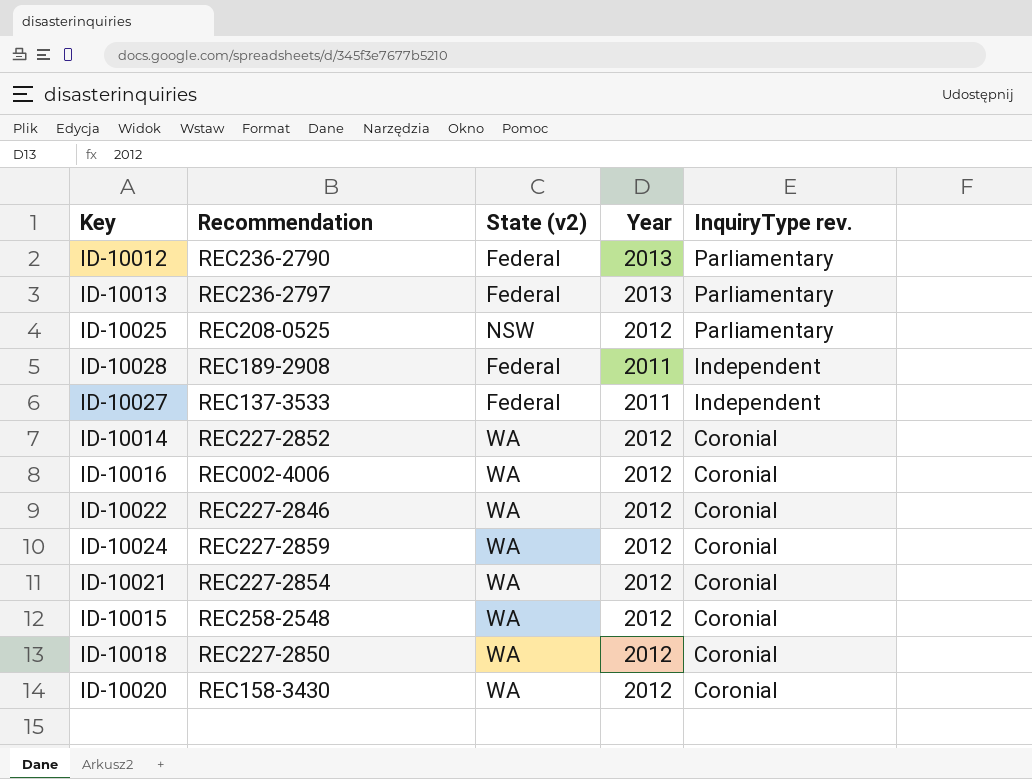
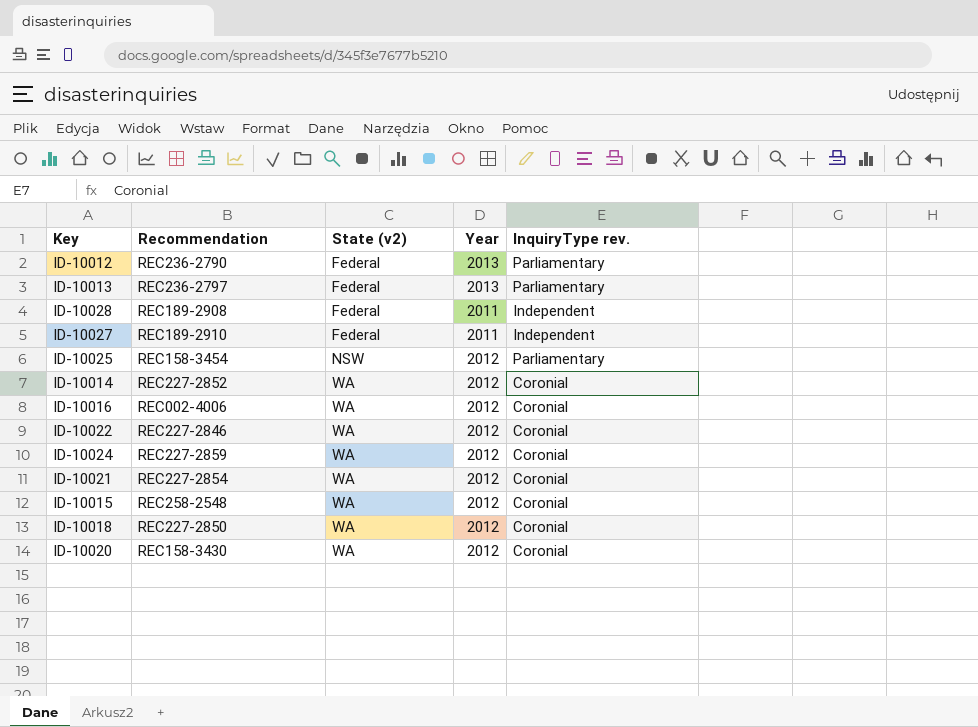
row order: InquiryType rev. descending -> State (v2) ascending
ID-10027 | Recommendation: REC137-3533 -> REC189-2910
ID-10025 | Recommendation: REC208-0525 -> REC158-3454

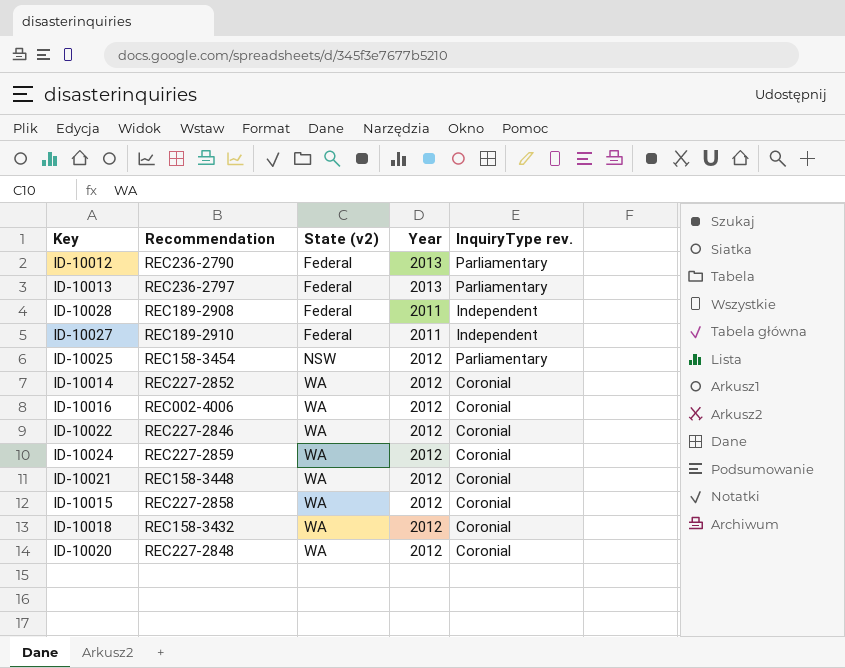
ID-10021 | Recommendation: REC227-2854 -> REC158-3448
ID-10015 | Recommendation: REC258-2548 -> REC227-2858
ID-10018 | Recommendation: REC227-2850 -> REC158-3432
ID-10020 | Recommendation: REC158-3430 -> REC227-2848

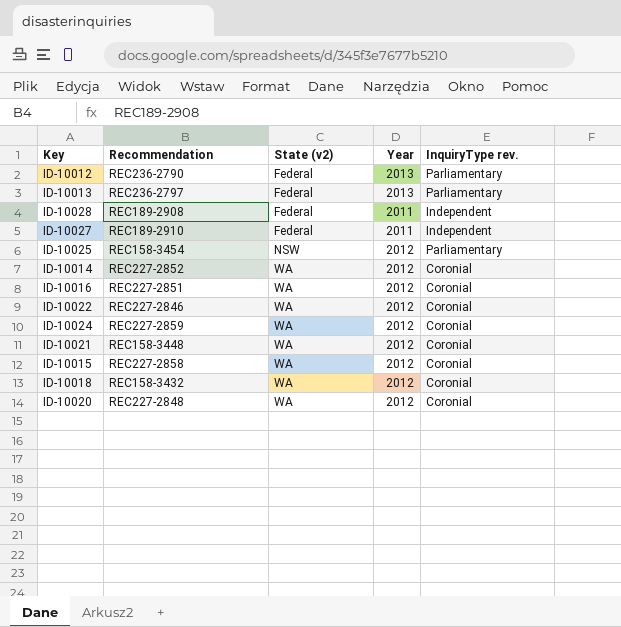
ID-10016 | Recommendation: REC002-4006 -> REC227-2851

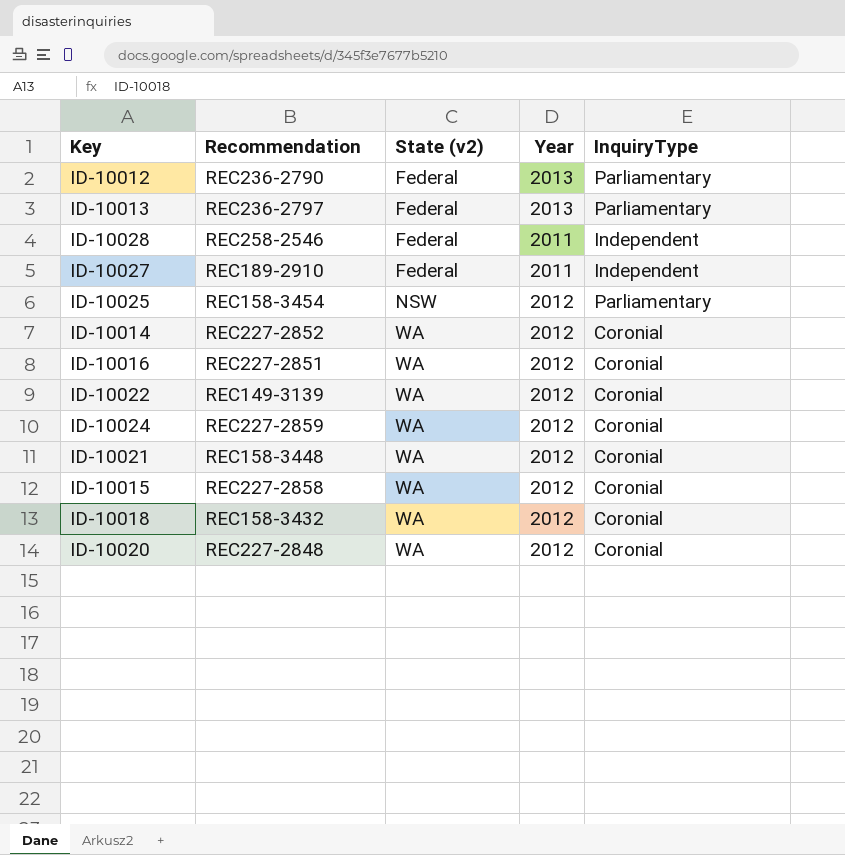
column name: InquiryType rev. -> InquiryType
ID-10028 | Recommendation: REC189-2908 -> REC258-2546
ID-10022 | Recommendation: REC227-2846 -> REC149-3139

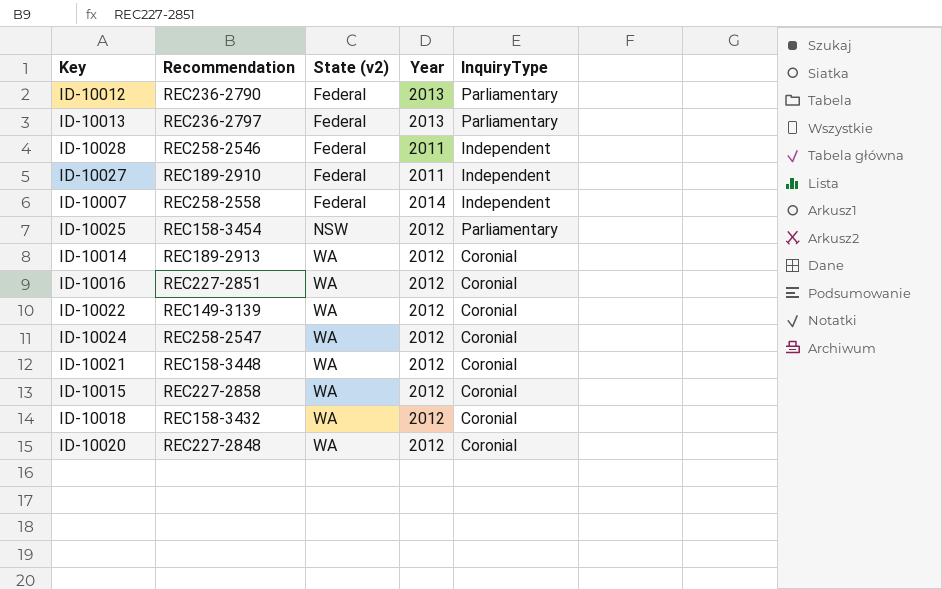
row ID-10007: none -> REC258-2558 | Federal | 2014 | Independent
ID-10014 | Recommendation: REC227-2852 -> REC189-2913
ID-10024 | Recommendation: REC227-2859 -> REC258-2547

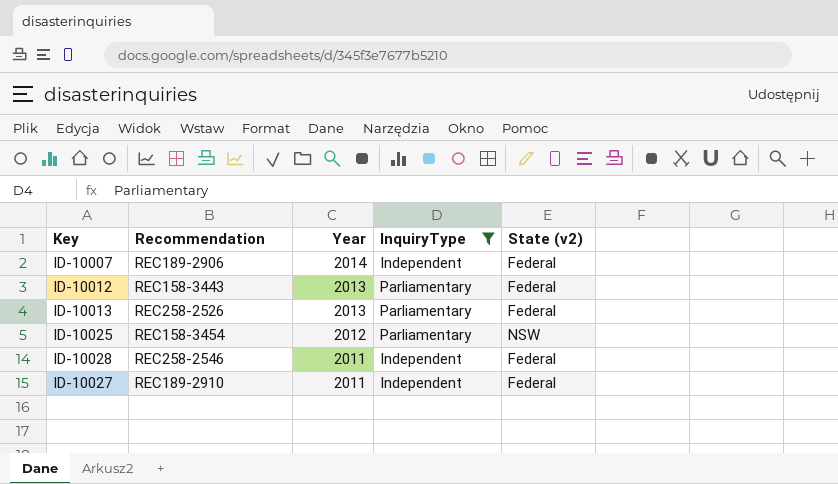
filter: none -> InquiryType != Coronial
row order: State (v2) ascending -> Year descending
column State (v2) | position: 3 -> 5
ID-10007 | Recommendation: REC258-2558 -> REC189-2906
ID-10012 | Recommendation: REC236-2790 -> REC158-3443
ID-10013 | Recommendation: REC236-2797 -> REC258-2526

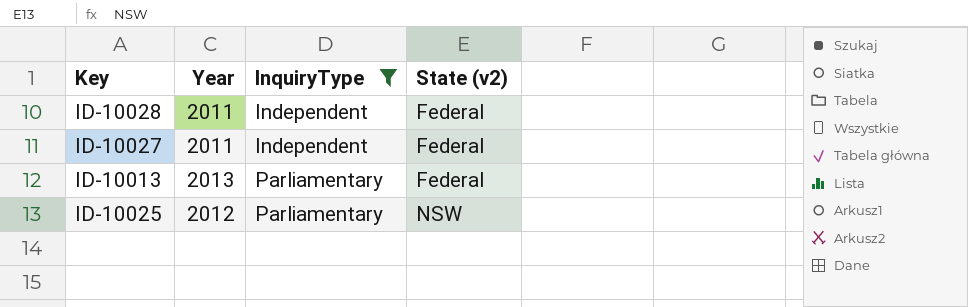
row order: Year descending -> InquiryType ascending
column Recommendation | position: 2 -> none
row ID-10007: REC189-2906 | 2014 | Independent | Federal -> none
row ID-10012: REC158-3443 | 2013 | Parliamentary | Federal -> none

